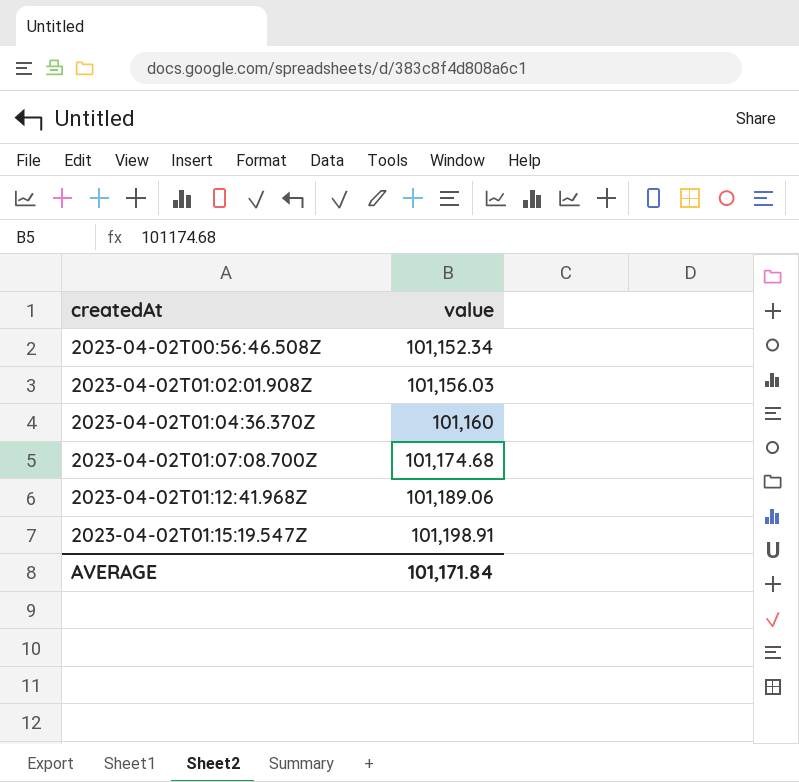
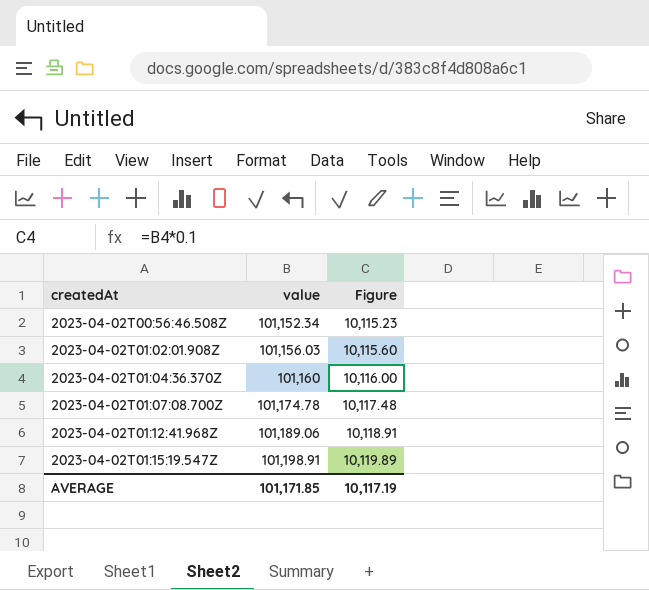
column Figure | formula: none -> [value] * 0.1
2023-04-02T01:07:08.700Z | value: 101,174.68 -> 101,174.78
AVERAGE | value: 101,171.84 -> 101,171.85

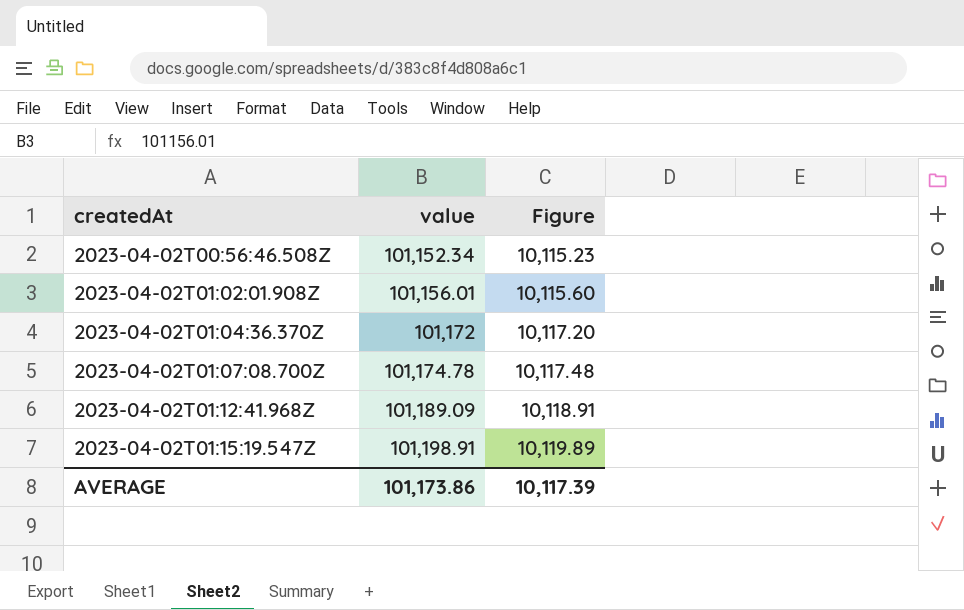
2023-04-02T01:02:01.908Z | value: 101,156.03 -> 101,156.01
2023-04-02T01:04:36.370Z | value: 101,160 -> 101,172
2023-04-02T01:04:36.370Z | Figure: 10,116.00 -> 10,117.20
2023-04-02T01:12:41.968Z | value: 101,189.06 -> 101,189.09
AVERAGE | value: 101,171.85 -> 101,173.86
AVERAGE | Figure: 10,117.19 -> 10,117.39

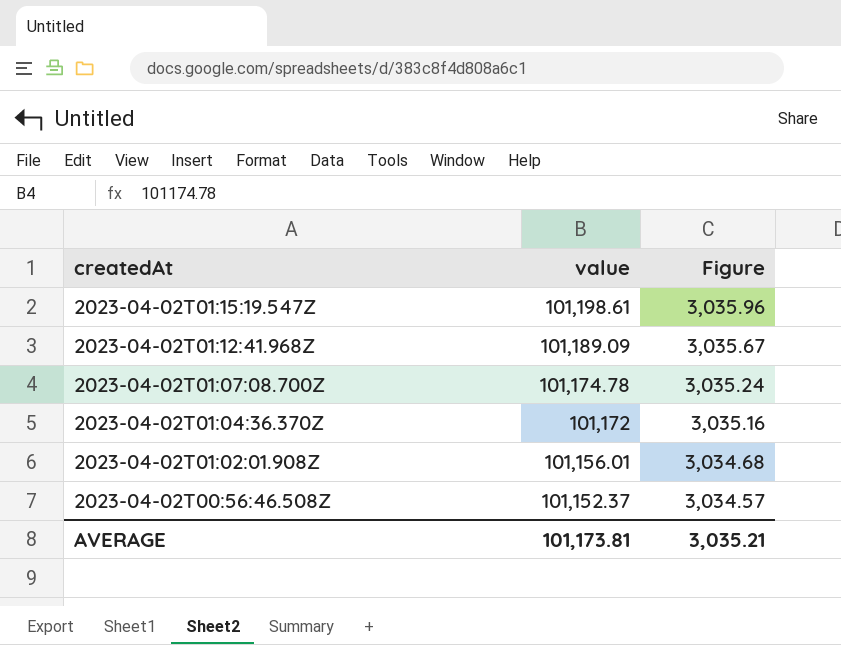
row order: createdAt ascending -> createdAt descending
column Figure | formula: [value] * 0.1 -> [value] * 0.03
2023-04-02T01:15:19.547Z | value: 101,198.91 -> 101,198.61
2023-04-02T00:56:46.508Z | value: 101,152.34 -> 101,152.37
AVERAGE | value: 101,173.86 -> 101,173.81
AVERAGE | Figure: 10,117.39 -> 3,035.21

